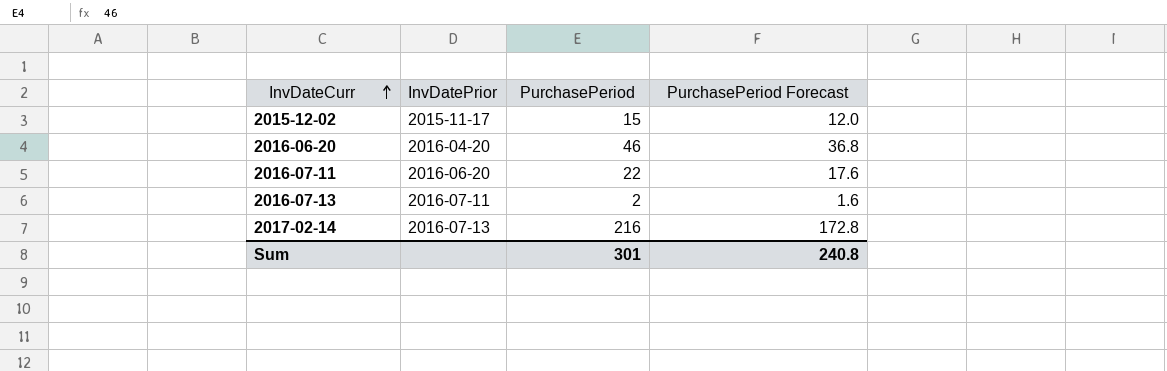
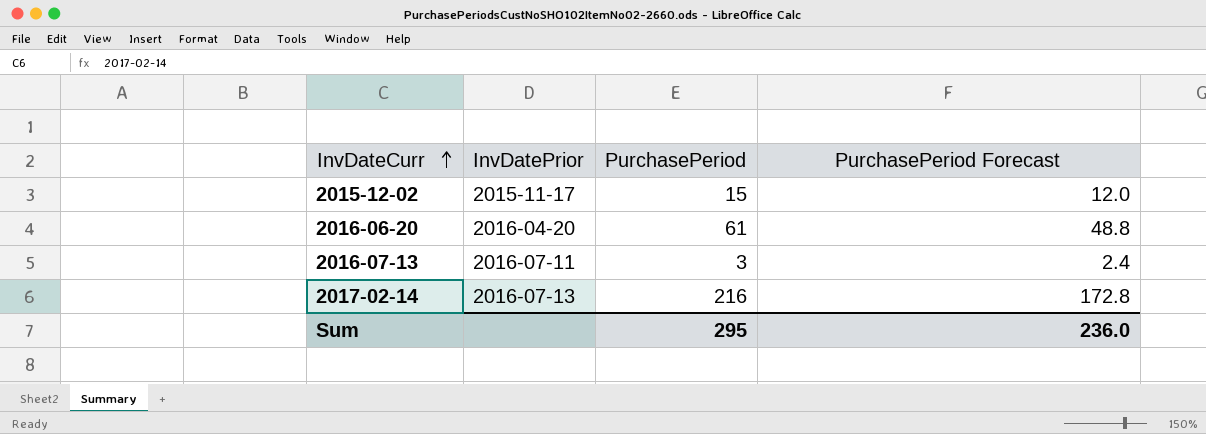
row 2016-07-11: 2016-06-20 | 22 | 17.6 -> none
2016-06-20 | PurchasePeriod: 46 -> 61
2016-06-20 | PurchasePeriod Forecast: 36.8 -> 48.8
2016-07-13 | PurchasePeriod: 2 -> 3
2016-07-13 | PurchasePeriod Forecast: 1.6 -> 2.4
Sum | PurchasePeriod: 301 -> 295
Sum | PurchasePeriod Forecast: 240.8 -> 236.0

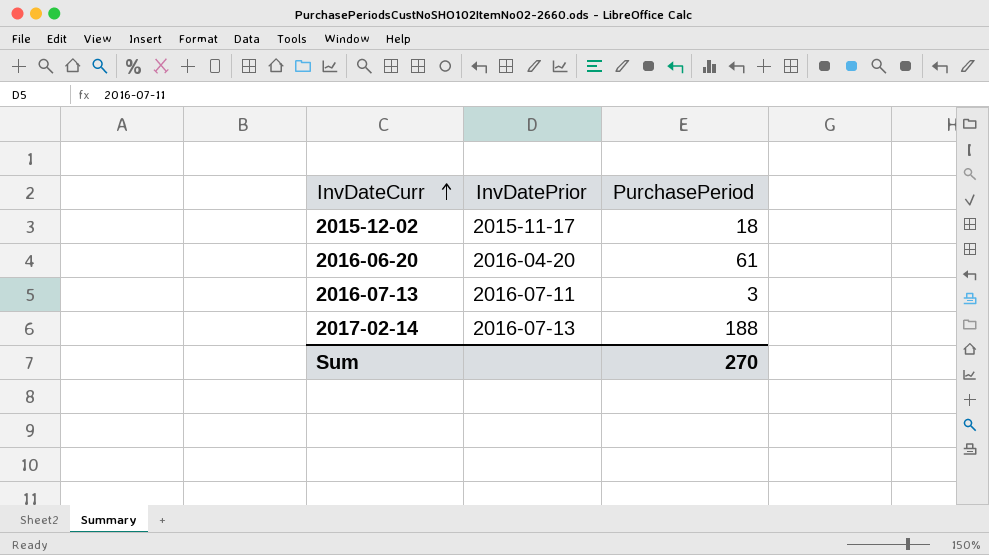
column PurchasePeriod Forecast | formula: [PurchasePeriod] * 0.8 -> none
2015-12-02 | PurchasePeriod: 15 -> 18
2017-02-14 | PurchasePeriod: 216 -> 188
Sum | PurchasePeriod: 295 -> 270

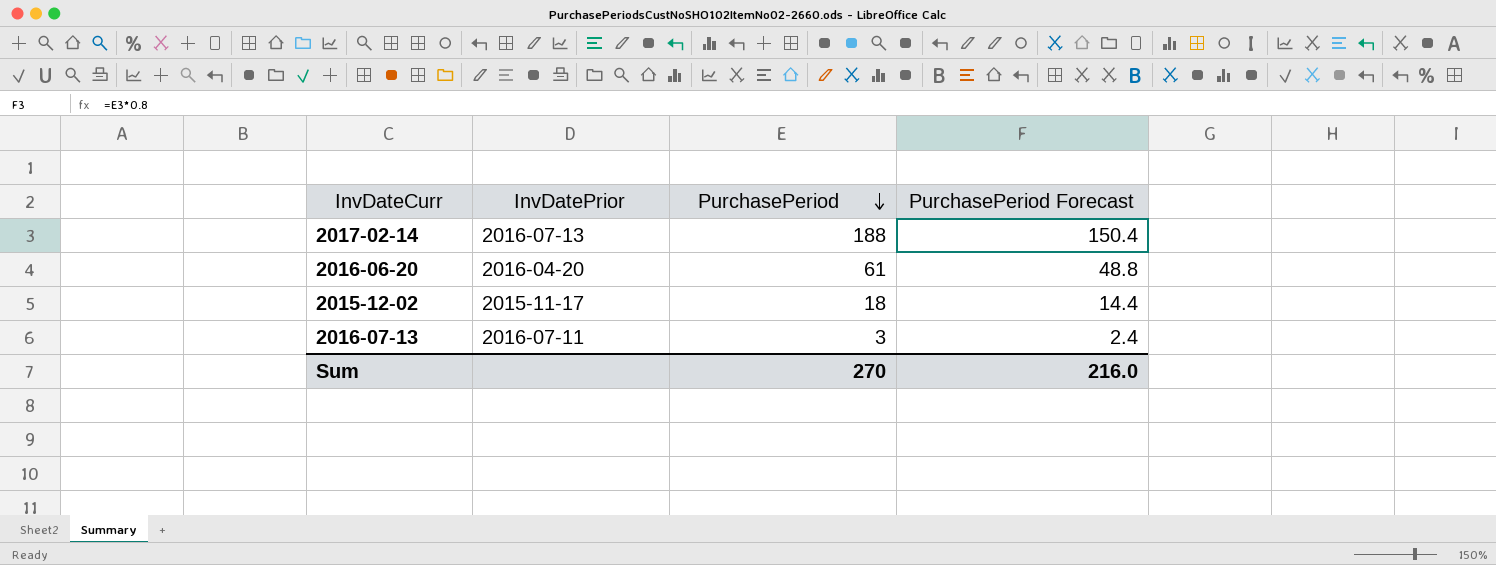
row order: InvDateCurr ascending -> PurchasePeriod descending
column PurchasePeriod Forecast | formula: none -> [PurchasePeriod] * 0.8

